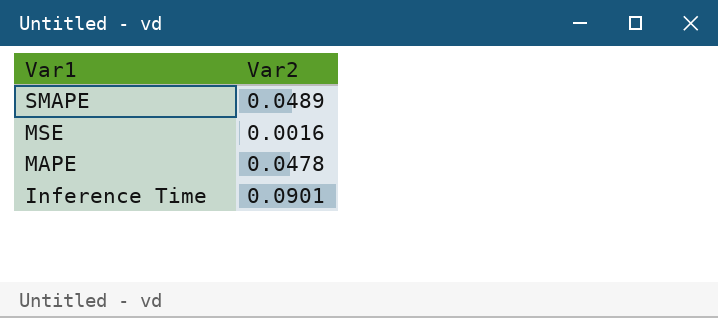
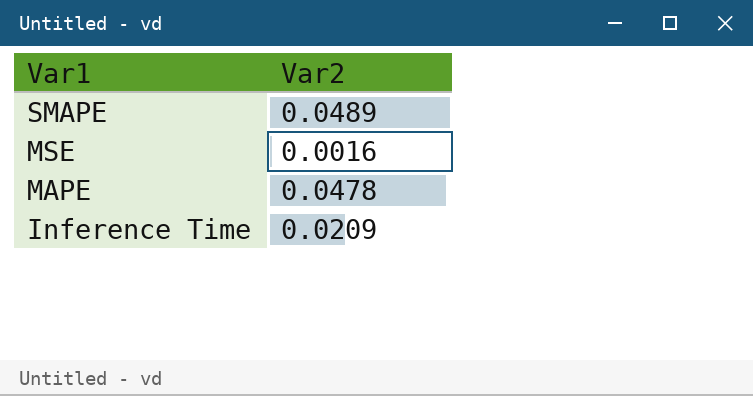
Inference Time | Var2: 0.0901 -> 0.0209

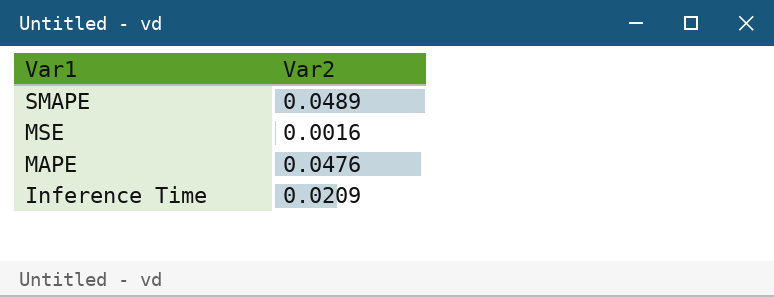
MAPE | Var2: 0.0478 -> 0.0476

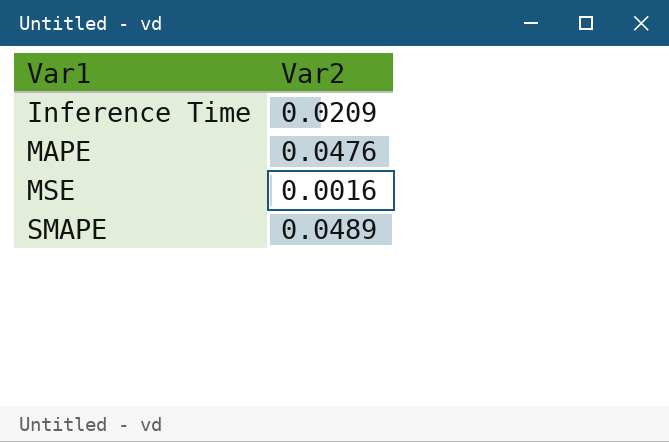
row order: Var1 descending -> Var1 ascending

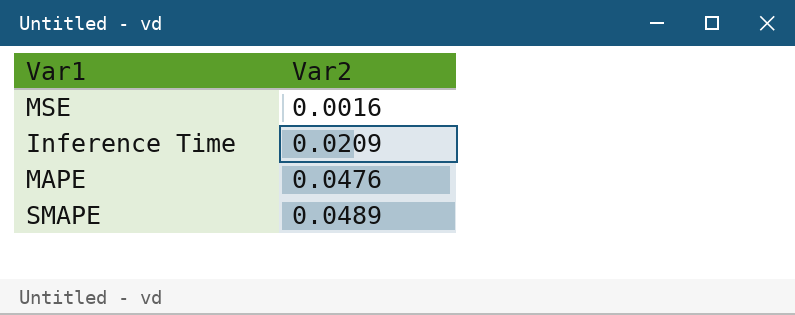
row order: Var1 ascending -> Var2 ascending

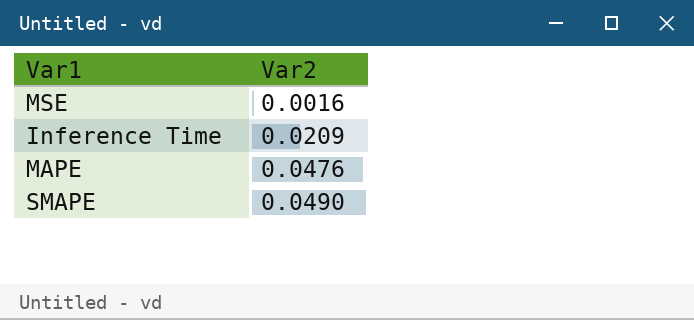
SMAPE | Var2: 0.0489 -> 0.0490

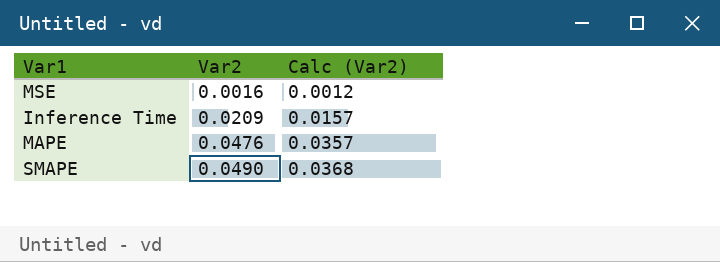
column Calc (Var2) | formula: none -> [Var2] * 0.75

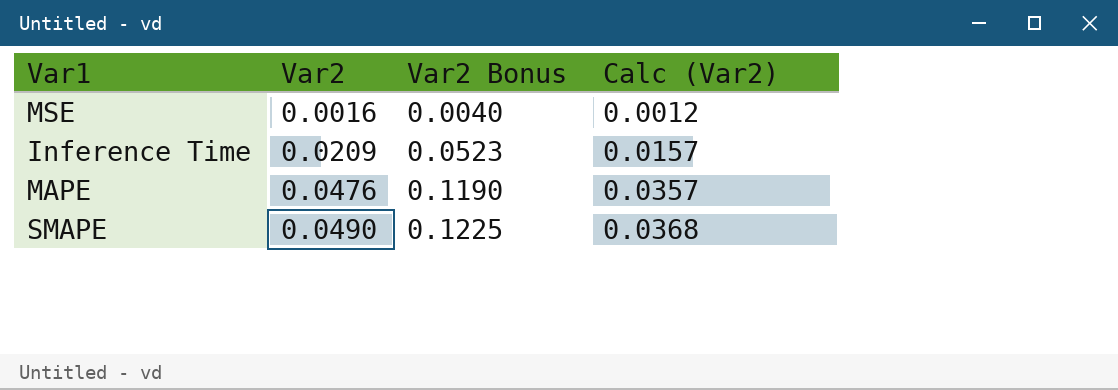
column Var2 Bonus | formula: none -> [Var2] * 2.5

